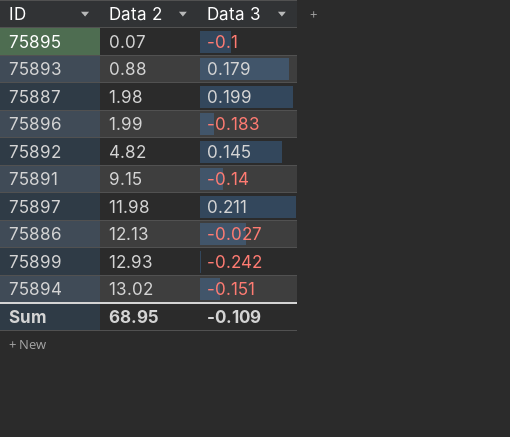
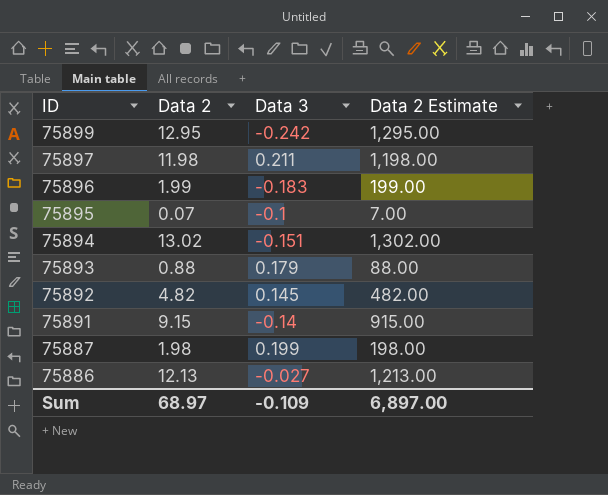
row order: Data 2 ascending -> ID descending
column Data 2 Estimate | formula: none -> [Data 2] * 100
75899 | Data 2: 12.93 -> 12.95
Sum | Data 2: 68.95 -> 68.97

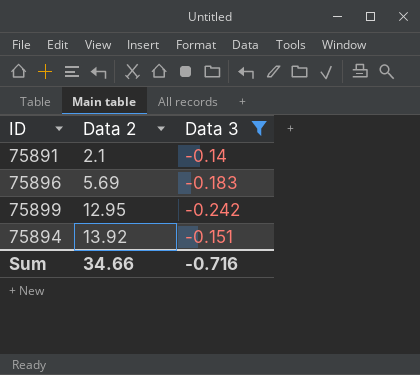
filter: none -> Data 3 <= -0.14
row order: ID descending -> Data 2 ascending
column Data 2 Estimate | formula: [Data 2] * 100 -> none
75891 | Data 2: 9.15 -> 2.1
75896 | Data 2: 1.99 -> 5.69
75894 | Data 2: 13.02 -> 13.92
Sum | Data 2: 68.97 -> 34.66
Sum | Data 3: -0.109 -> -0.716

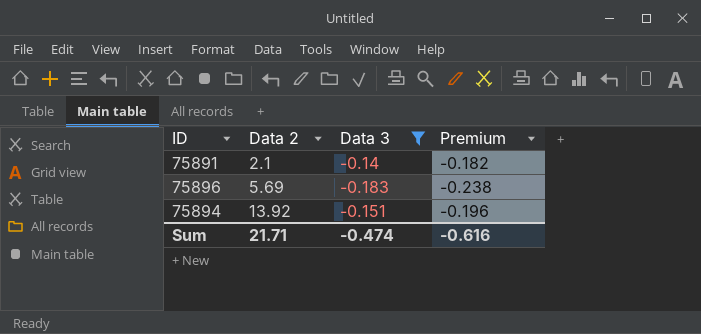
column Premium | formula: none -> [Data 3] * 1.3
row 75899: 12.95 | -0.242 -> none
Sum | Data 2: 34.66 -> 21.71
Sum | Data 3: -0.716 -> -0.474

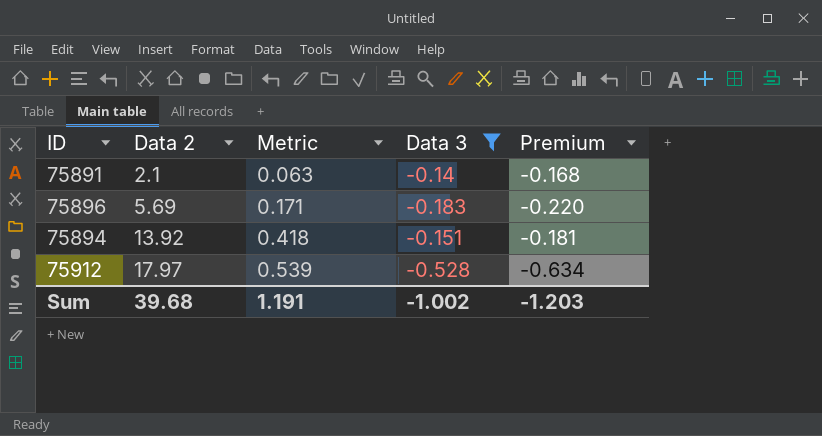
column Metric | formula: none -> [Data 2] * 0.03
column Premium | formula: [Data 3] * 1.3 -> [Data 3] * 1.2
row 75912: none -> 17.97 | 0.539 | -0.528 | -0.634
Sum | Data 2: 21.71 -> 39.68
Sum | Data 3: -0.474 -> -1.002
Sum | Premium: -0.616 -> -1.203

